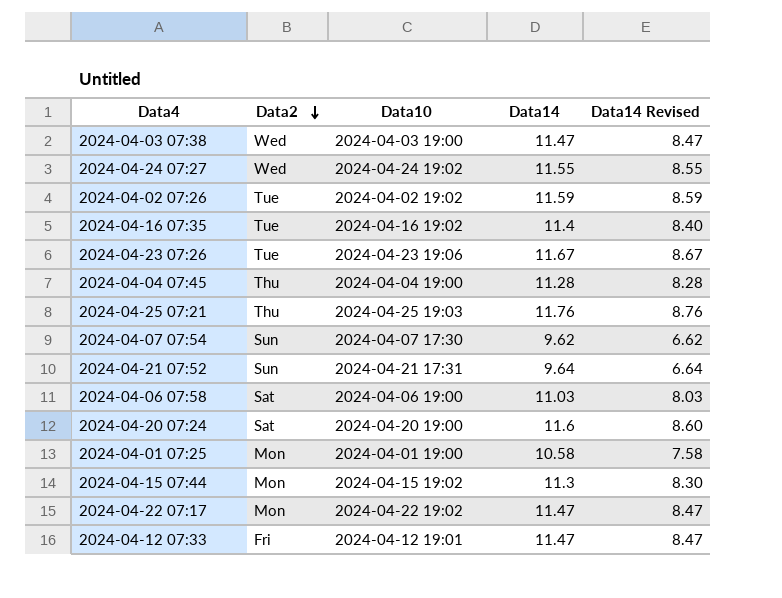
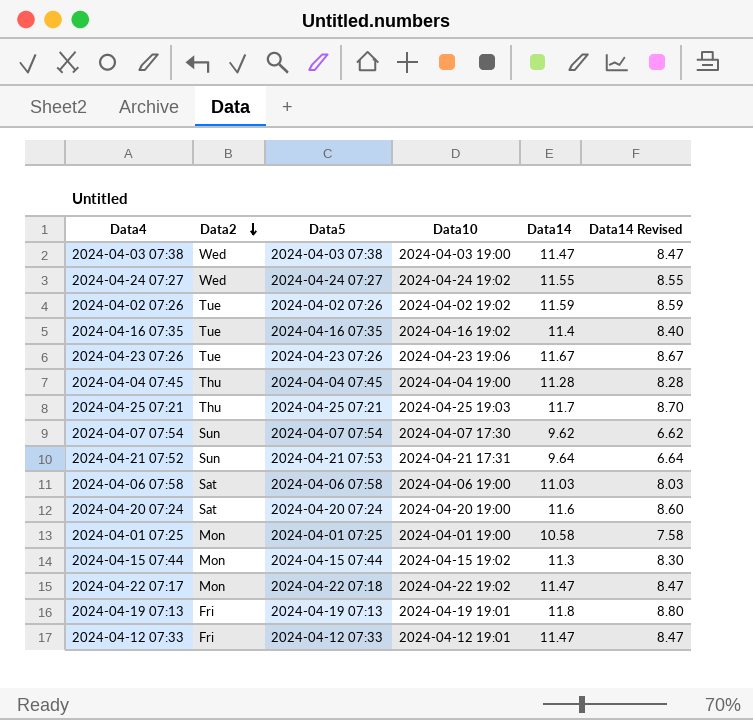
column Data5 | position: none -> 3
2024-04-25 07:21 | Data14: 11.76 -> 11.7
2024-04-25 07:21 | Data14 Revised: 8.76 -> 8.70
row 2024-04-19 07:13: none -> Fri | 2024-04-19 07:13 | 2024-04-19 19:01 | 11.8 | 8.80

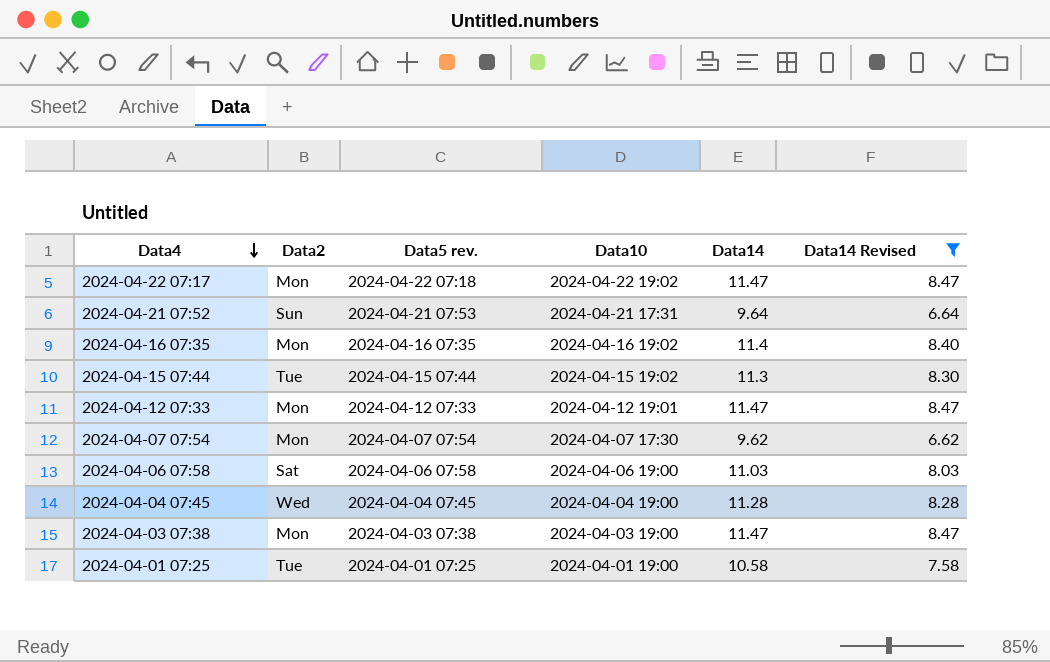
filter: none -> Data14 Revised <= 8.47
row order: Data2 descending -> Data4 descending
column name: Data5 -> Data5 rev.
2024-04-16 07:35 | Data2: Tue -> Mon
2024-04-15 07:44 | Data2: Mon -> Tue
2024-04-12 07:33 | Data2: Fri -> Mon
2024-04-07 07:54 | Data2: Sun -> Mon
2024-04-04 07:45 | Data2: Thu -> Wed
2024-04-03 07:38 | Data2: Wed -> Mon
2024-04-01 07:25 | Data2: Mon -> Tue

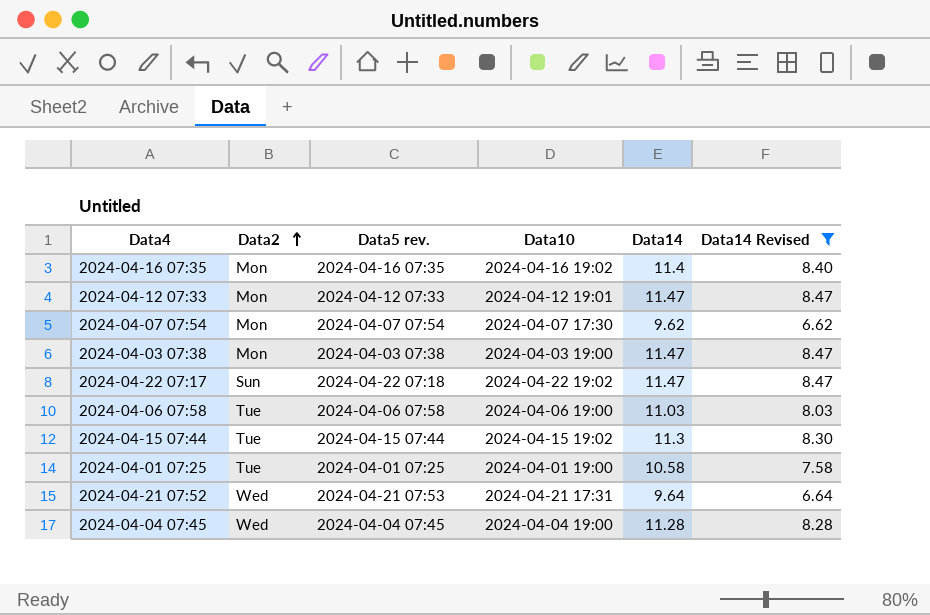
row order: Data4 descending -> Data2 ascending
2024-04-22 07:17 | Data2: Mon -> Sun
2024-04-06 07:58 | Data2: Sat -> Tue
2024-04-21 07:52 | Data2: Sun -> Wed

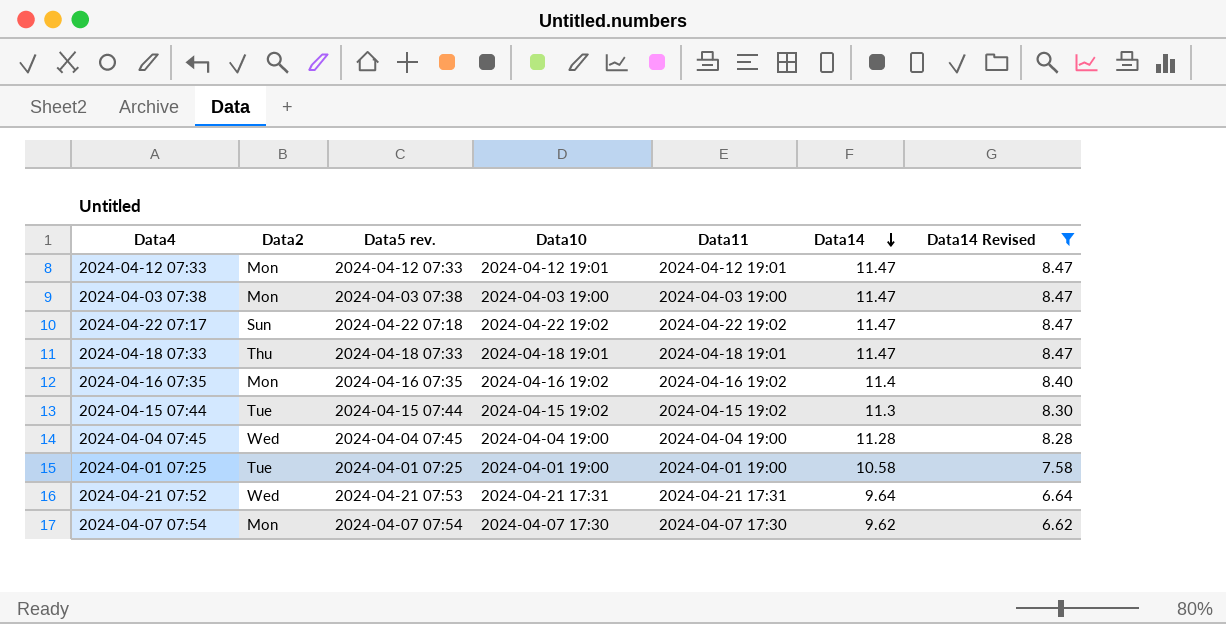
row order: Data2 ascending -> Data14 descending
column Data11 | position: none -> 5
row 2024-04-06 07:58: Tue | 2024-04-06 07:58 | 2024-04-06 19:00 | 11.03 | 8.03 -> none
row 2024-04-18 07:33: none -> Thu | 2024-04-18 07:33 | 2024-04-18 19:01 | 2024-04-18 19:01 | 11.47 | 8.47

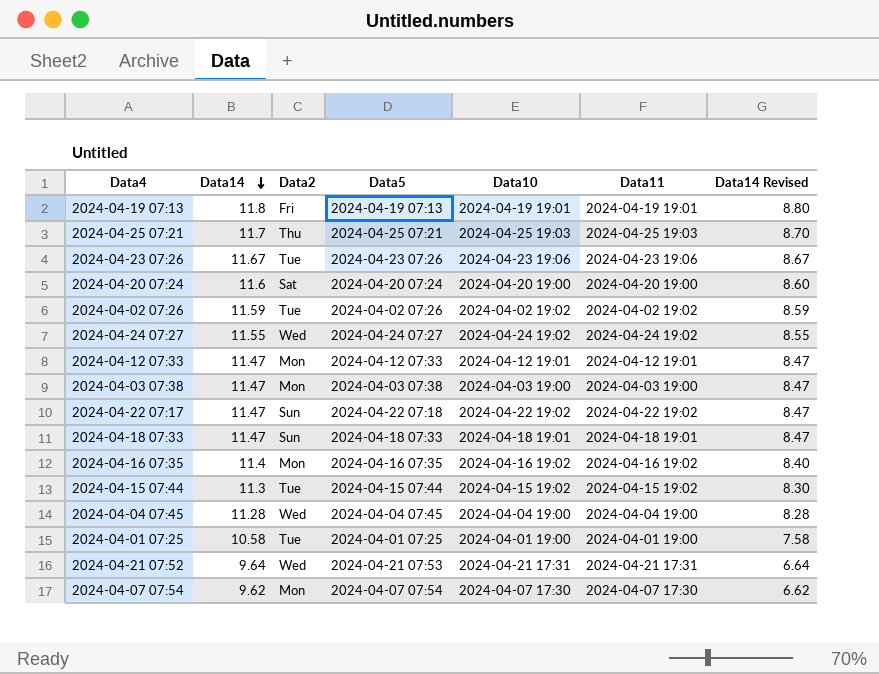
filter: Data14 Revised <= 8.47 -> none
column Data14 | position: 6 -> 2
column name: Data5 rev. -> Data5
2024-04-18 07:33 | Data2: Thu -> Sun

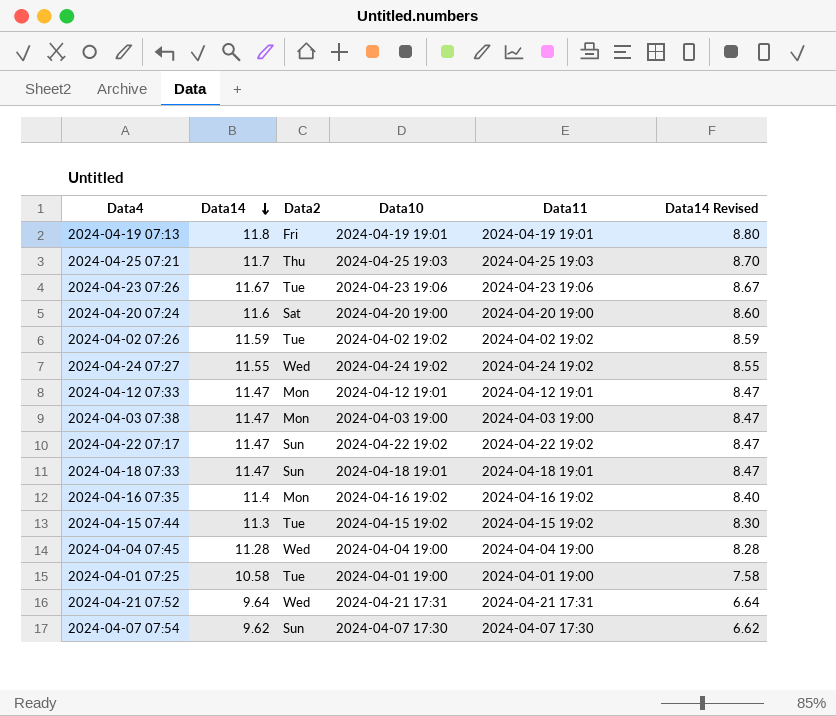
column Data5 | position: 4 -> none
2024-04-07 07:54 | Data2: Mon -> Sun

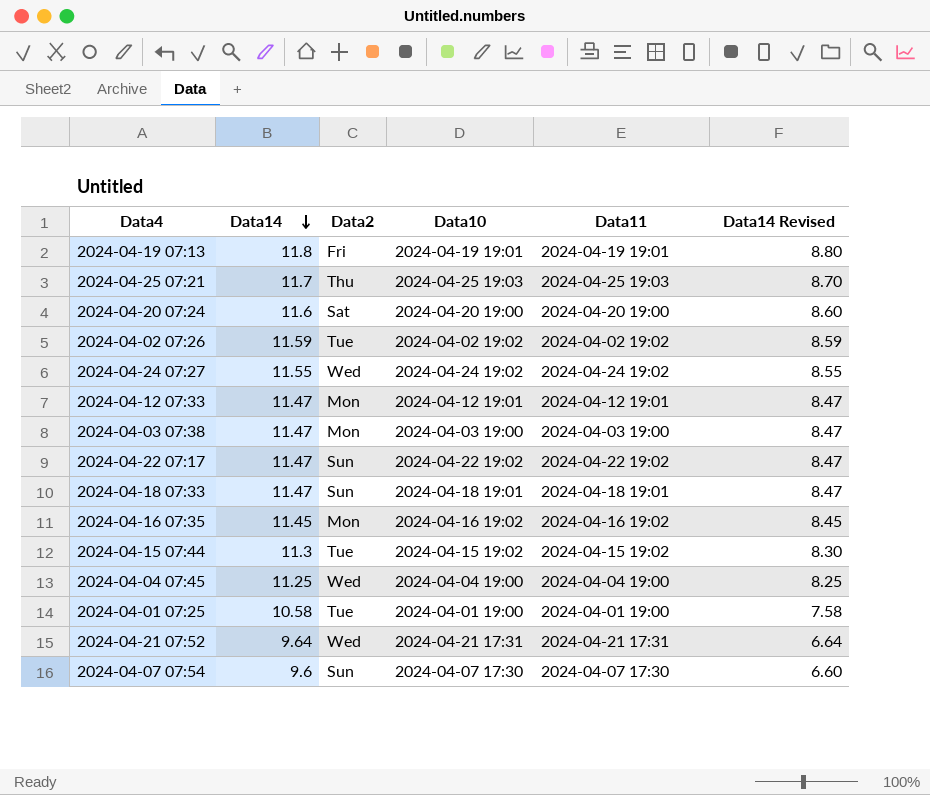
row 2024-04-23 07:26: 11.67 | Tue | 2024-04-23 19:06 | 2024-04-23 19:06 | 8.67 -> none
2024-04-16 07:35 | Data14: 11.4 -> 11.45
2024-04-16 07:35 | Data14 Revised: 8.40 -> 8.45
2024-04-04 07:45 | Data14: 11.28 -> 11.25
2024-04-04 07:45 | Data14 Revised: 8.28 -> 8.25
2024-04-07 07:54 | Data14: 9.62 -> 9.6
2024-04-07 07:54 | Data14 Revised: 6.62 -> 6.60

